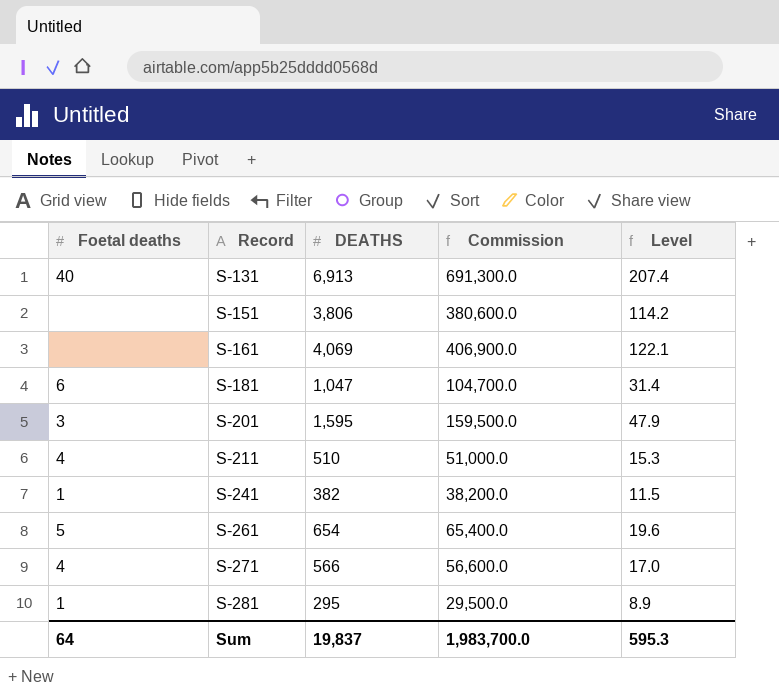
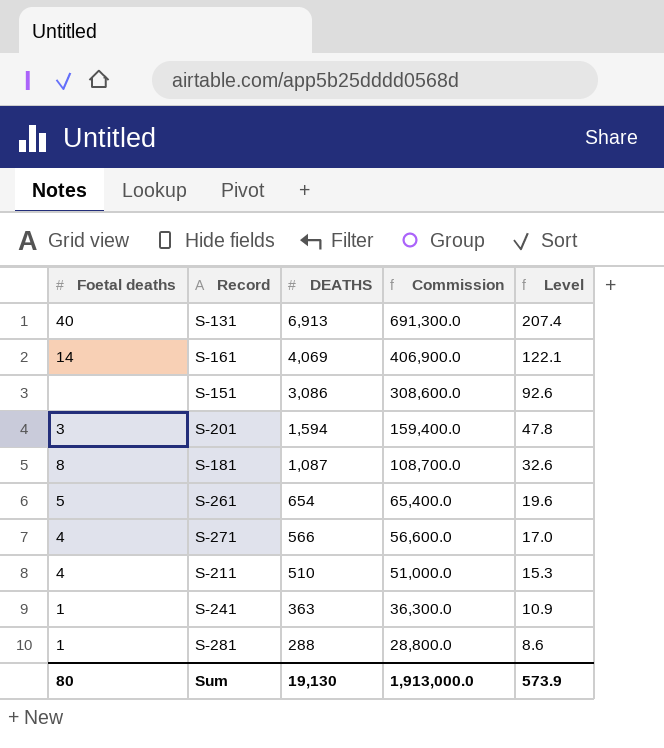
row order: Record ascending -> DEATHS descending
S-161 | Foetal deaths: none -> 14
S-151 | DEATHS: 3,806 -> 3,086
S-151 | Commission: 380,600.0 -> 308,600.0
S-151 | Level: 114.2 -> 92.6
S-201 | DEATHS: 1,595 -> 1,594
S-201 | Commission: 159,500.0 -> 159,400.0
S-201 | Level: 47.9 -> 47.8
S-181 | Foetal deaths: 6 -> 8
S-181 | DEATHS: 1,047 -> 1,087
S-181 | Commission: 104,700.0 -> 108,700.0
S-181 | Level: 31.4 -> 32.6
S-241 | DEATHS: 382 -> 363
S-241 | Commission: 38,200.0 -> 36,300.0
S-241 | Level: 11.5 -> 10.9
S-281 | DEATHS: 295 -> 288
S-281 | Commission: 29,500.0 -> 28,800.0
S-281 | Level: 8.9 -> 8.6
Sum | Foetal deaths: 64 -> 80
Sum | DEATHS: 19,837 -> 19,130
Sum | Commission: 1,983,700.0 -> 1,913,000.0
Sum | Level: 595.3 -> 573.9

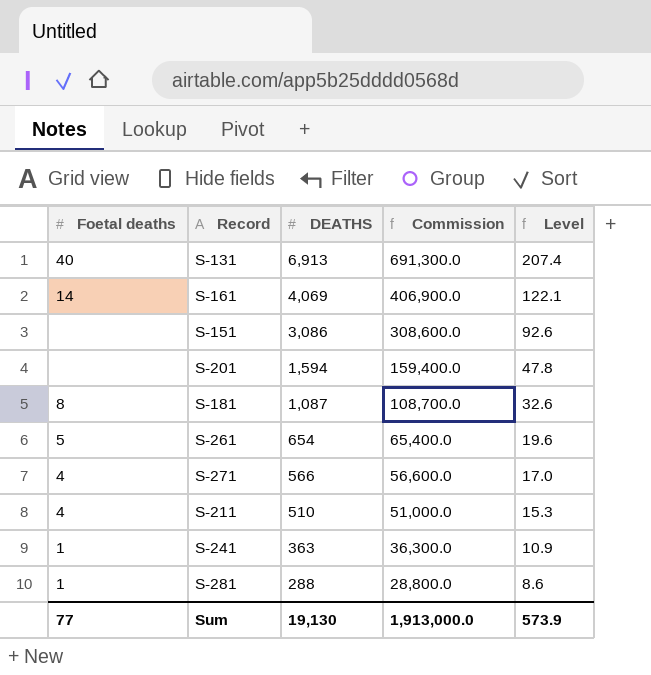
S-201 | Foetal deaths: 3 -> none
Sum | Foetal deaths: 80 -> 77

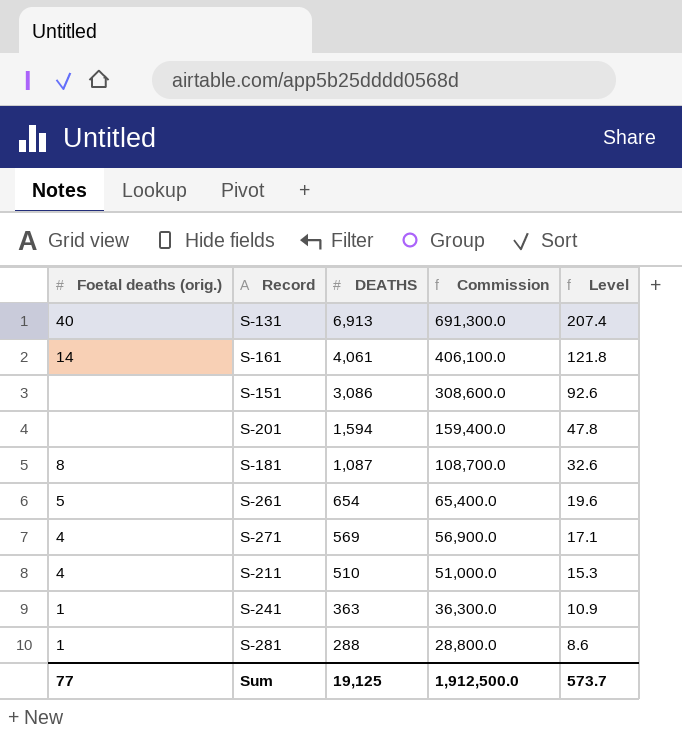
column name: Foetal deaths -> Foetal deaths (orig.)
S-161 | DEATHS: 4,069 -> 4,061
S-161 | Commission: 406,900.0 -> 406,100.0
S-161 | Level: 122.1 -> 121.8
S-271 | DEATHS: 566 -> 569
S-271 | Commission: 56,600.0 -> 56,900.0
S-271 | Level: 17.0 -> 17.1
Sum | DEATHS: 19,130 -> 19,125
Sum | Commission: 1,913,000.0 -> 1,912,500.0
Sum | Level: 573.9 -> 573.7

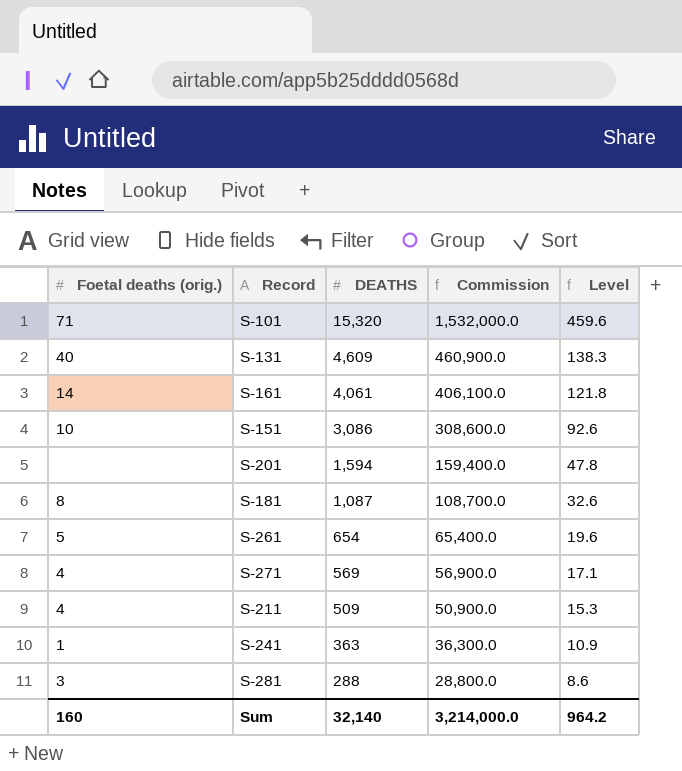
row S-101: none -> 71 | 15,320 | 1,532,000.0 | 459.6
S-131 | DEATHS: 6,913 -> 4,609
S-131 | Commission: 691,300.0 -> 460,900.0
S-131 | Level: 207.4 -> 138.3
S-151 | Foetal deaths (orig.): none -> 10
S-211 | DEATHS: 510 -> 509
S-211 | Commission: 51,000.0 -> 50,900.0
S-281 | Foetal deaths (orig.): 1 -> 3
Sum | Foetal deaths (orig.): 77 -> 160
Sum | DEATHS: 19,125 -> 32,140
Sum | Commission: 1,912,500.0 -> 3,214,000.0
Sum | Level: 573.7 -> 964.2

